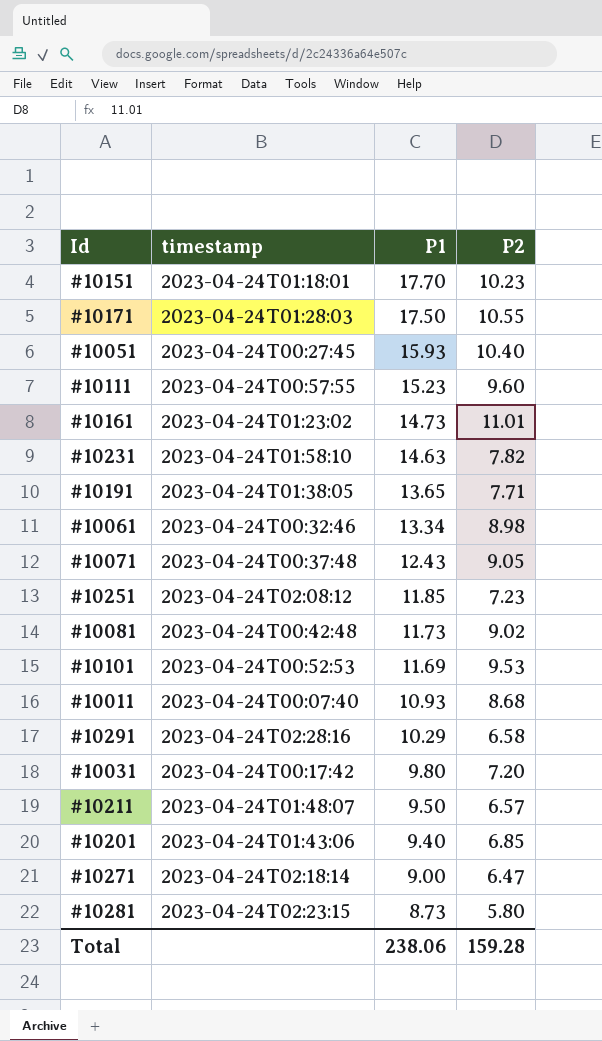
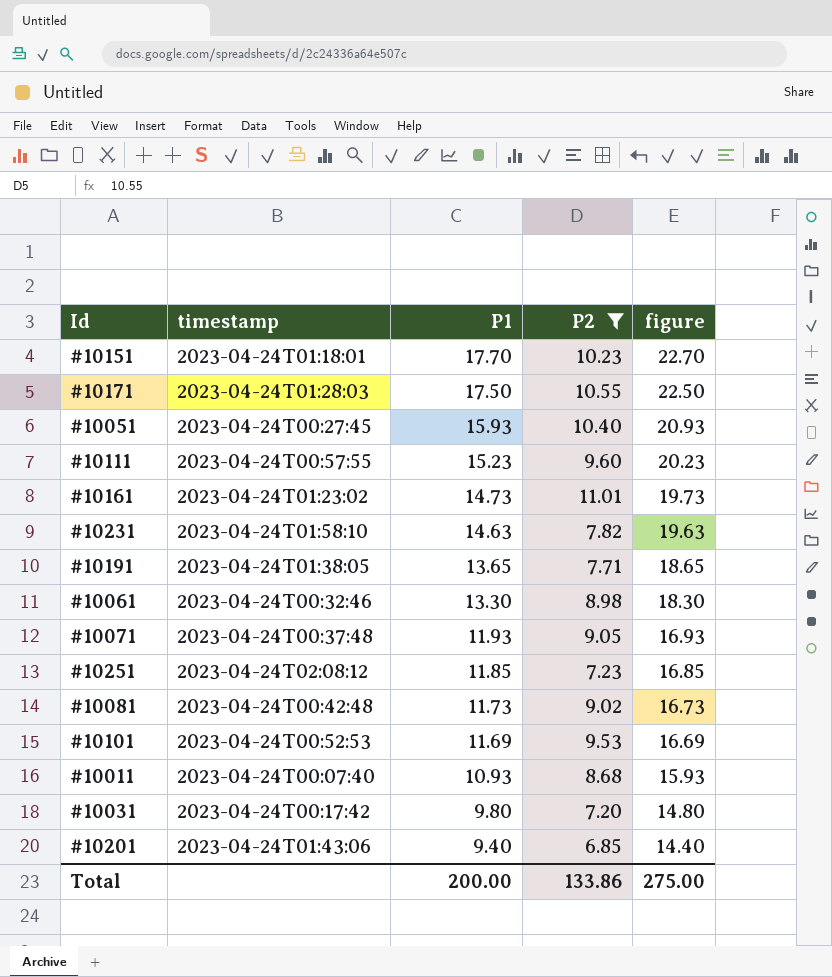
filter: none -> P2 >= 6.85
column figure | formula: none -> [P1] + 5
#10061 | P1: 13.34 -> 13.30
#10071 | P1: 12.43 -> 11.93
Total | P1: 238.06 -> 200.00
Total | P2: 159.28 -> 133.86

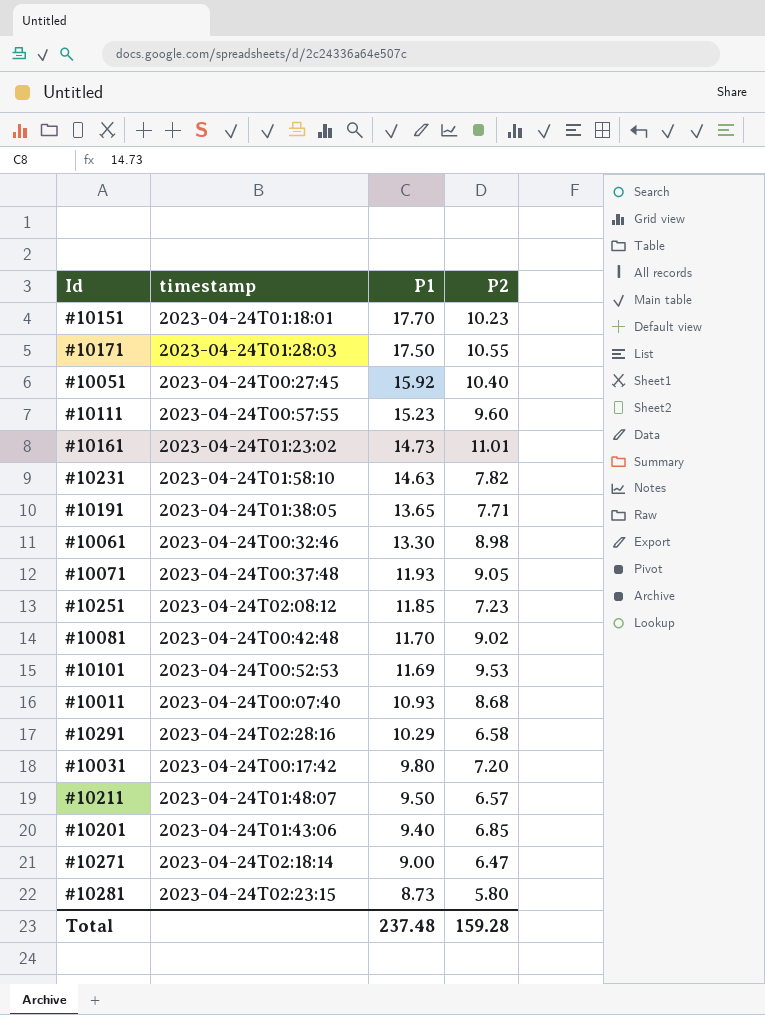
filter: P2 >= 6.85 -> none
column figure | formula: [P1] + 5 -> none
#10051 | P1: 15.93 -> 15.92
#10081 | P1: 11.73 -> 11.70
Total | P1: 200.00 -> 237.48
Total | P2: 133.86 -> 159.28

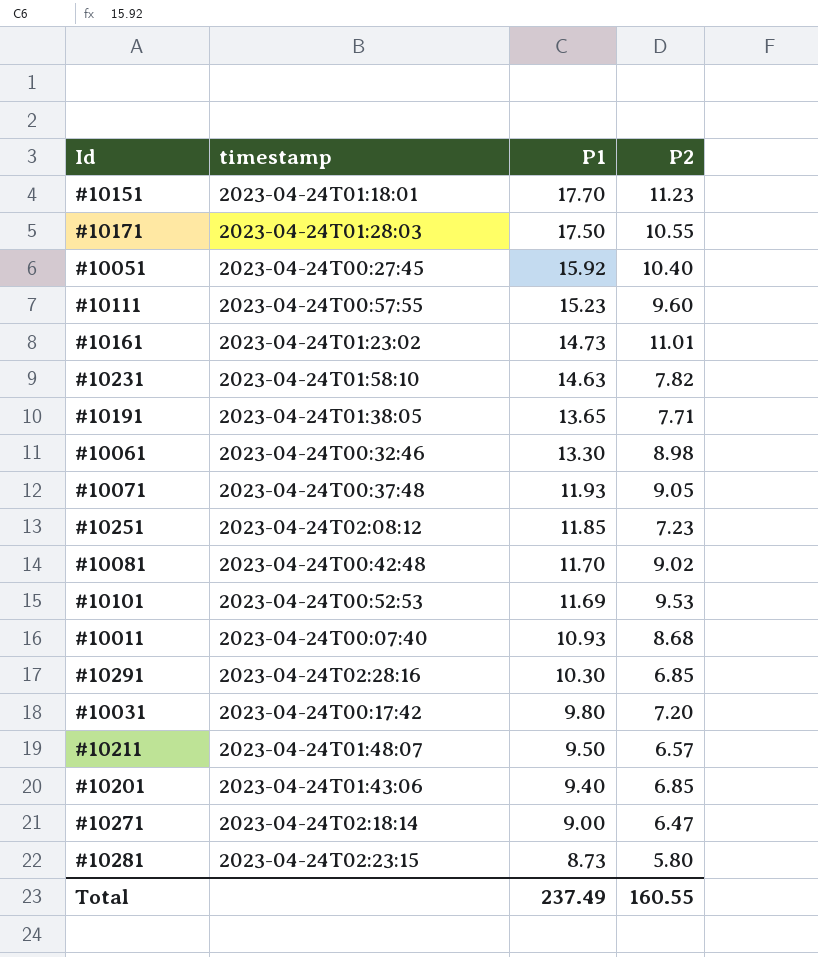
#10151 | P2: 10.23 -> 11.23
#10291 | P1: 10.29 -> 10.30
#10291 | P2: 6.58 -> 6.85
Total | P1: 237.48 -> 237.49
Total | P2: 159.28 -> 160.55

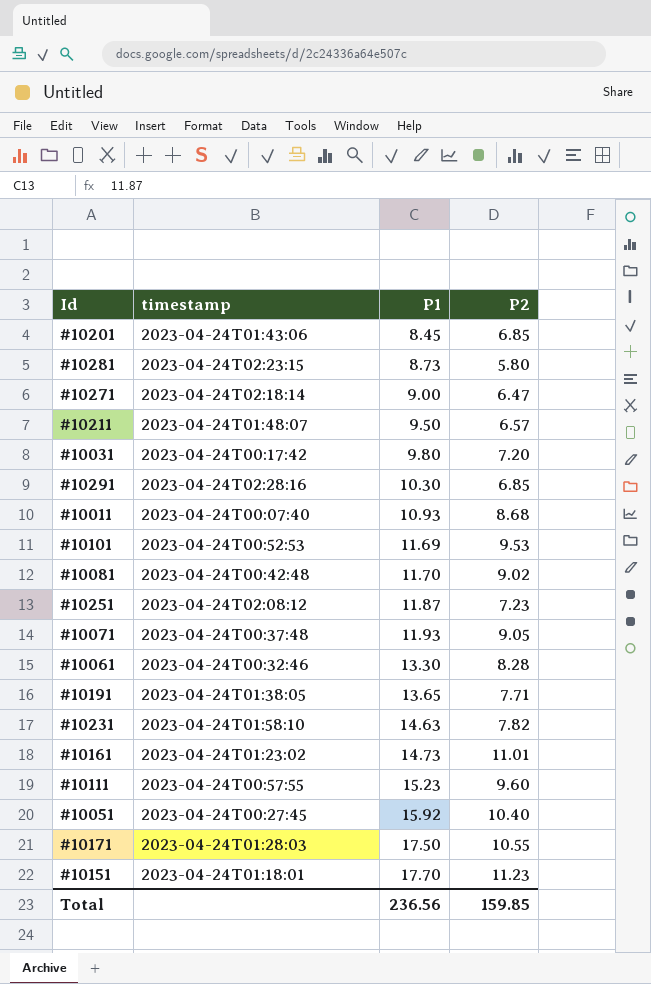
row order: P1 descending -> P1 ascending
#10201 | P1: 9.40 -> 8.45
#10251 | P1: 11.85 -> 11.87
#10061 | P2: 8.98 -> 8.28
Total | P1: 237.49 -> 236.56
Total | P2: 160.55 -> 159.85

